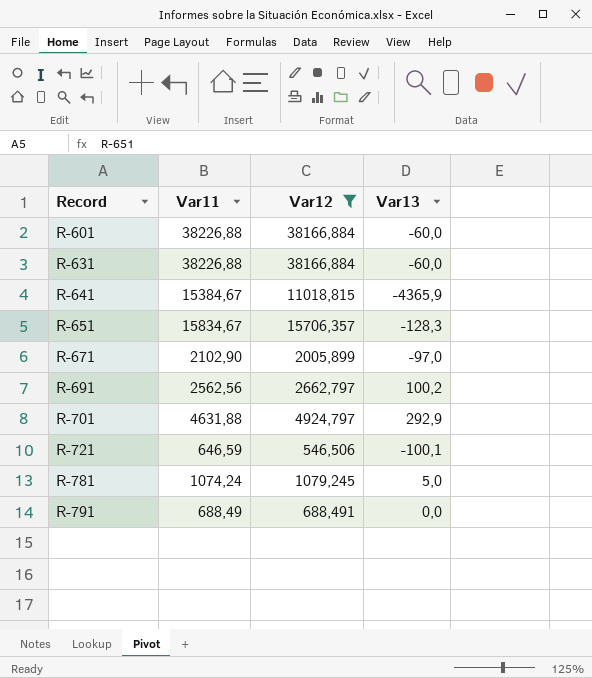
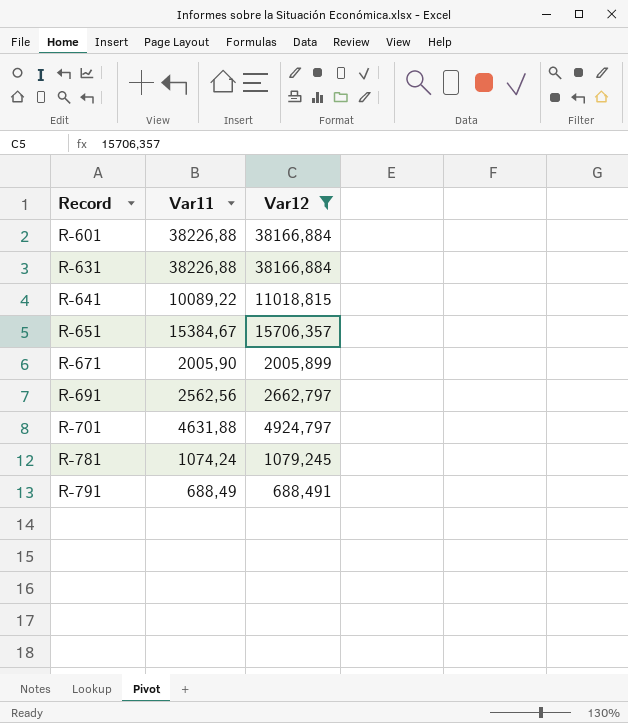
column Var13 | formula: [Var12] - [Var11] -> none
row R-721: 646,59 | 546,506 | -100,1 -> none
R-641 | Var11: 15384,67 -> 10089,22
R-651 | Var11: 15834,67 -> 15384,67
R-671 | Var11: 2102,90 -> 2005,90

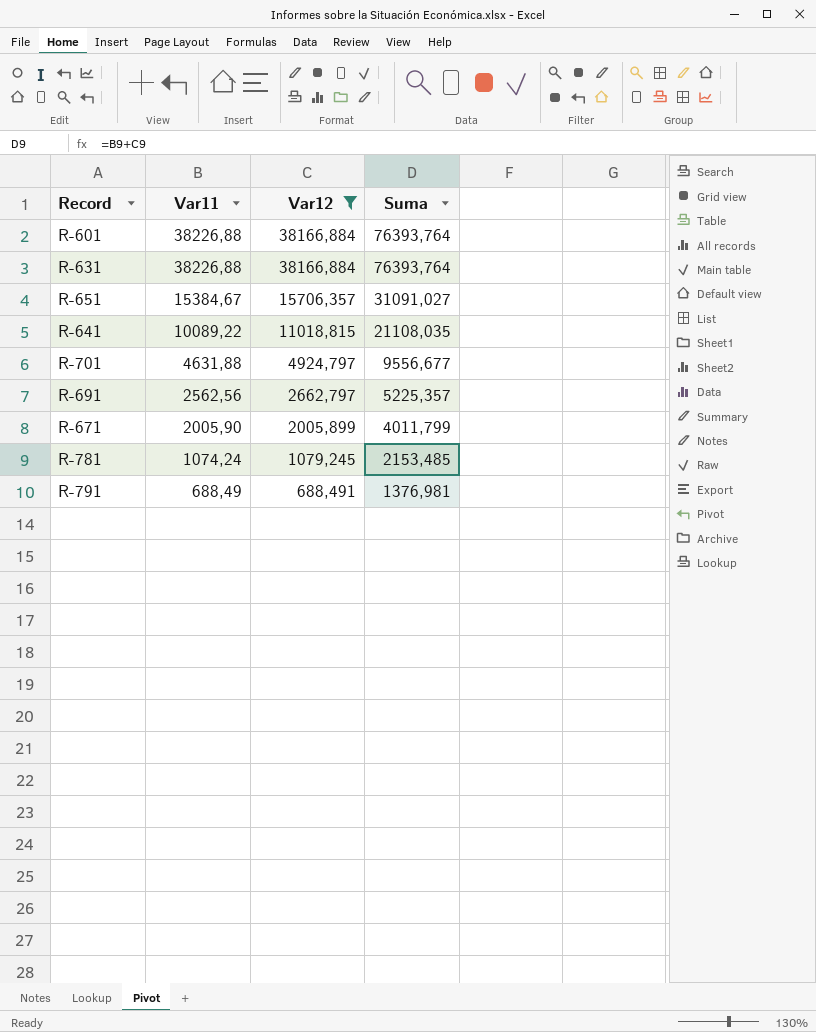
row order: Record ascending -> Var11 descending
column Suma | formula: none -> [Var11] + [Var12]

